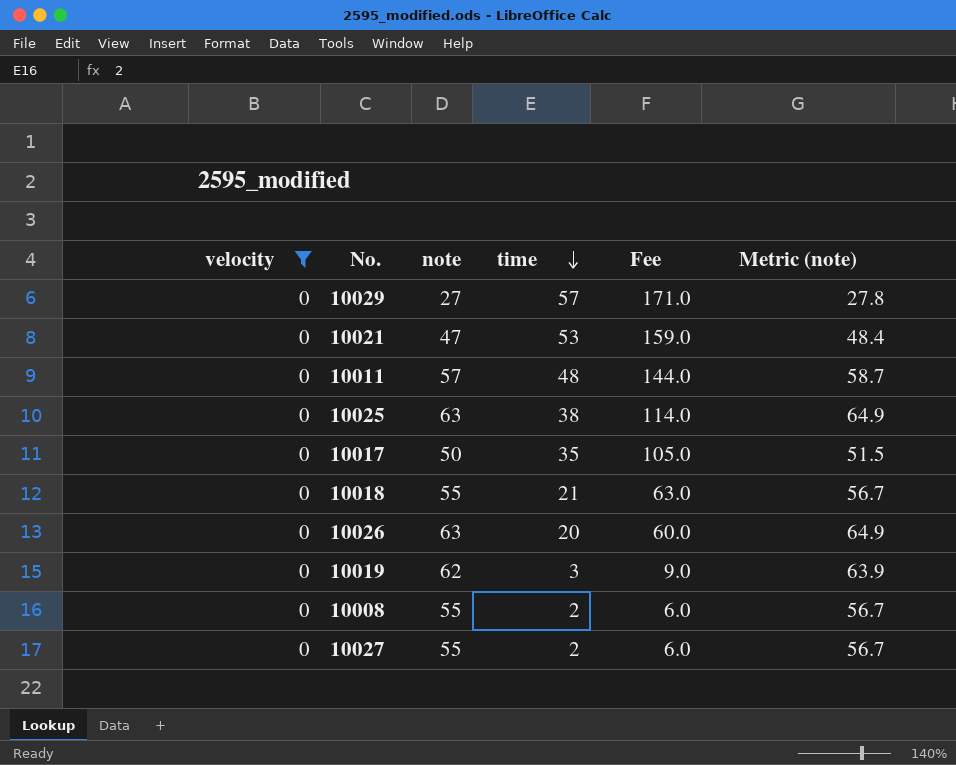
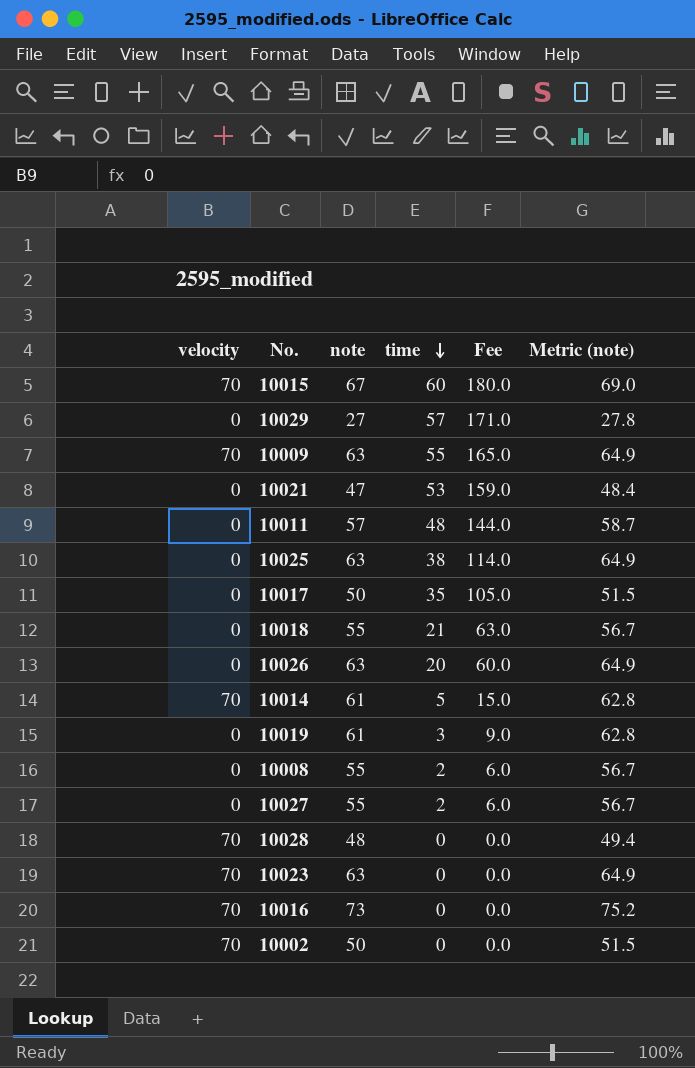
filter: velocity = 0 -> none
10019 | note: 62 -> 61
10019 | Metric (note): 63.9 -> 62.8

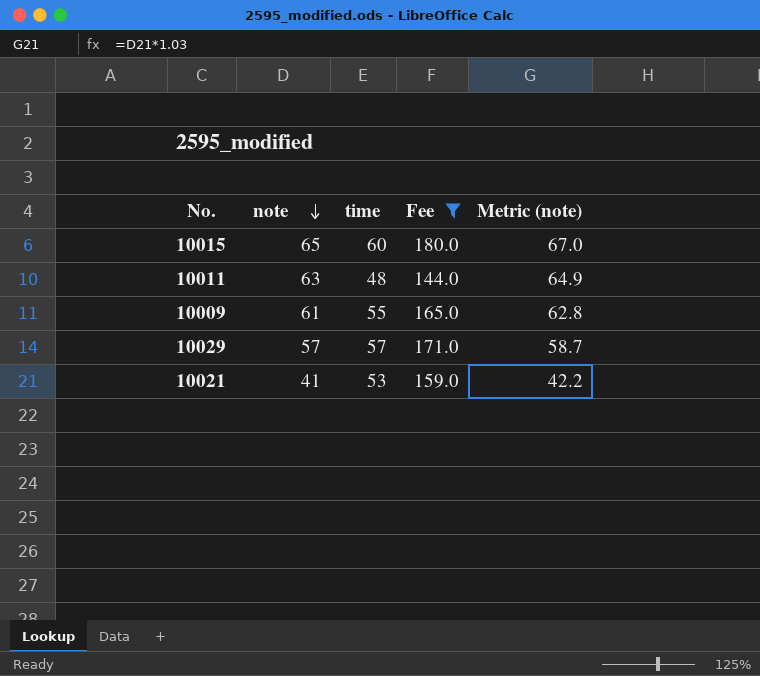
filter: none -> Fee >= 144.0
row order: time descending -> note descending
column velocity | position: 1 -> none
10015 | note: 67 -> 65
10015 | Metric (note): 69.0 -> 67.0
10011 | note: 57 -> 63
10011 | Metric (note): 58.7 -> 64.9
10009 | note: 63 -> 61
10009 | Metric (note): 64.9 -> 62.8
10029 | note: 27 -> 57
10029 | Metric (note): 27.8 -> 58.7
10021 | note: 47 -> 41
10021 | Metric (note): 48.4 -> 42.2

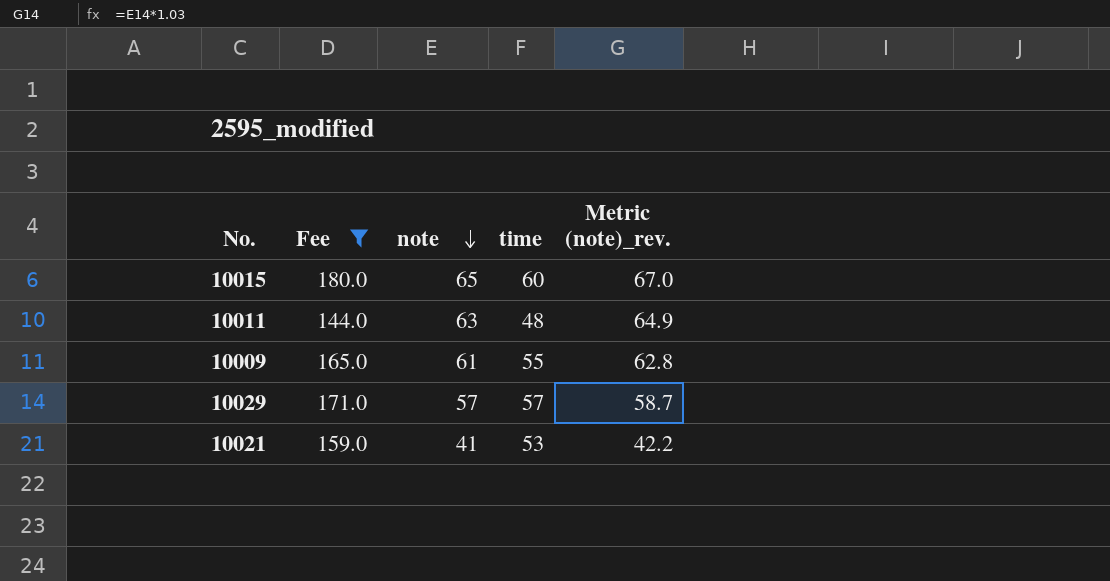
column Fee | position: 4 -> 2
column name: Metric (note) -> Metric (note)_rev.

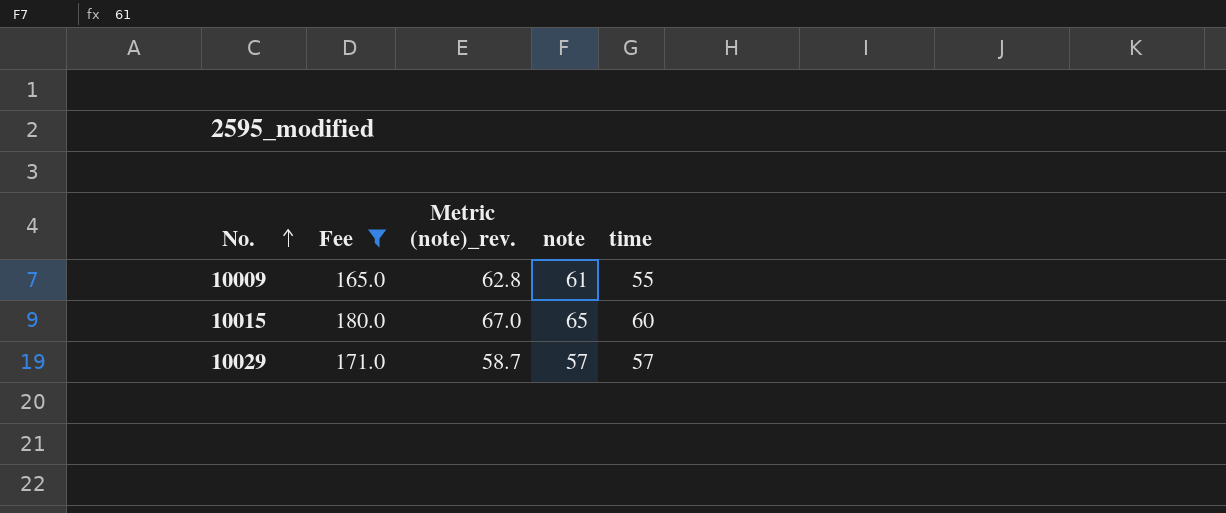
row order: note descending -> No. ascending
column Metric (note)_rev. | position: 5 -> 3
row 10011: 144.0 | 63 | 48 | 64.9 -> none
row 10021: 159.0 | 41 | 53 | 42.2 -> none

